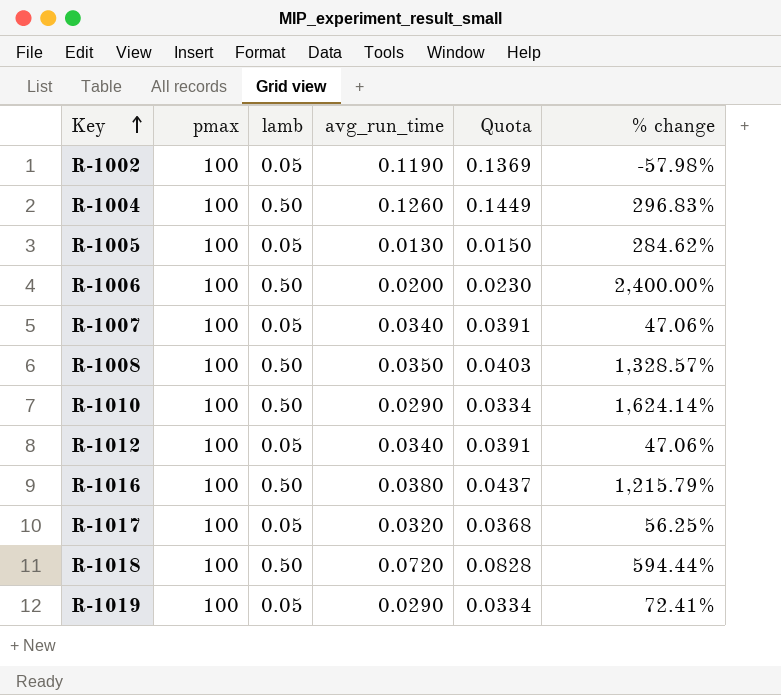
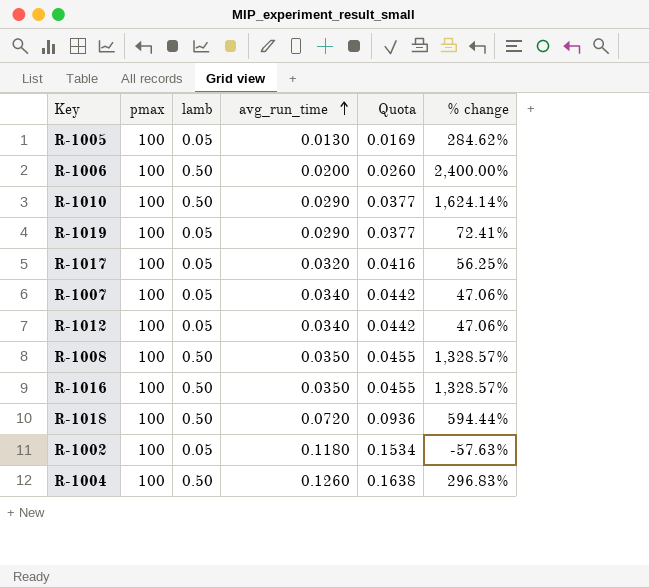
row order: Key ascending -> avg_run_time ascending
column Quota | formula: [avg_run_time] * 1.15 -> [avg_run_time] * 1.3
R-1016 | avg_run_time: 0.0380 -> 0.0350
R-1016 | % change: 1,215.79% -> 1,328.57%
R-1002 | avg_run_time: 0.1190 -> 0.1180
R-1002 | % change: -57.98% -> -57.63%

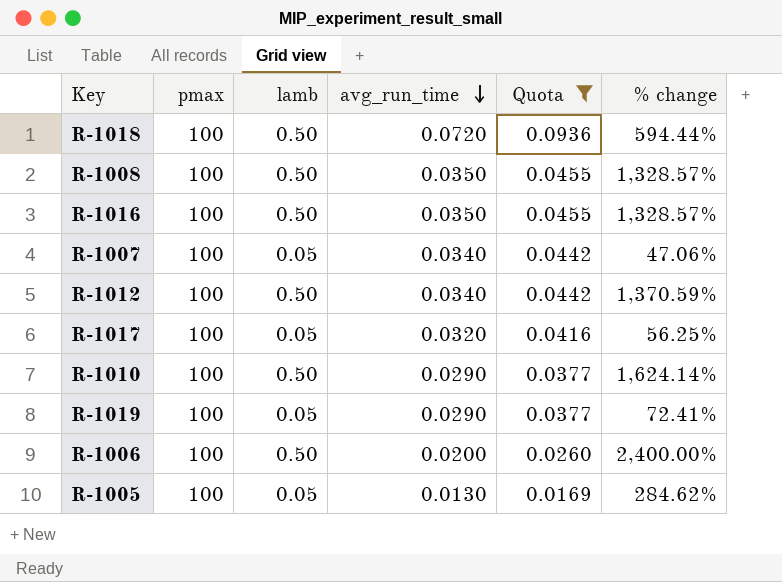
filter: none -> Quota <= 0.0936
row order: avg_run_time ascending -> avg_run_time descending
R-1012 | lamb: 0.05 -> 0.50
R-1012 | % change: 47.06% -> 1,370.59%

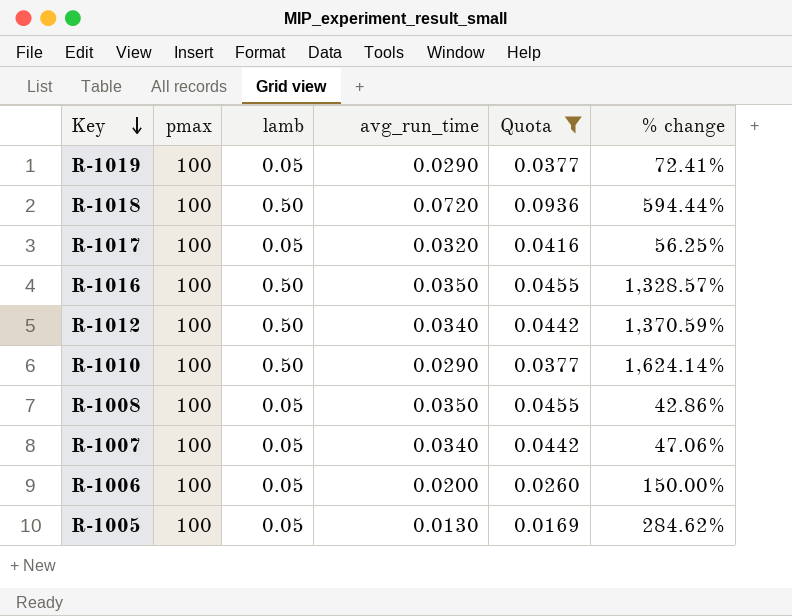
row order: avg_run_time descending -> Key descending
R-1008 | lamb: 0.50 -> 0.05
R-1008 | % change: 1,328.57% -> 42.86%
R-1006 | lamb: 0.50 -> 0.05
R-1006 | % change: 2,400.00% -> 150.00%

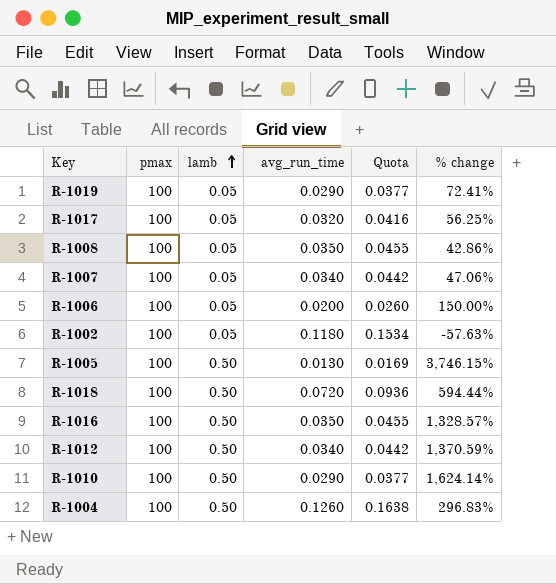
filter: Quota <= 0.0936 -> none
row order: Key descending -> lamb ascending
R-1005 | lamb: 0.05 -> 0.50
R-1005 | % change: 284.62% -> 3,746.15%

